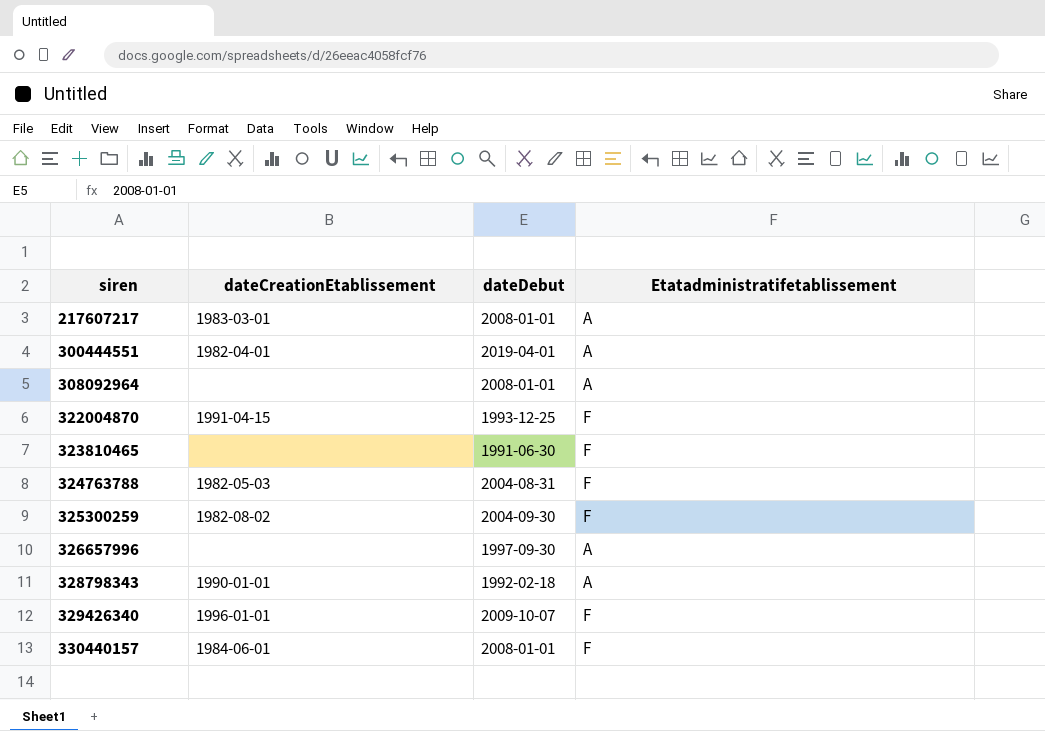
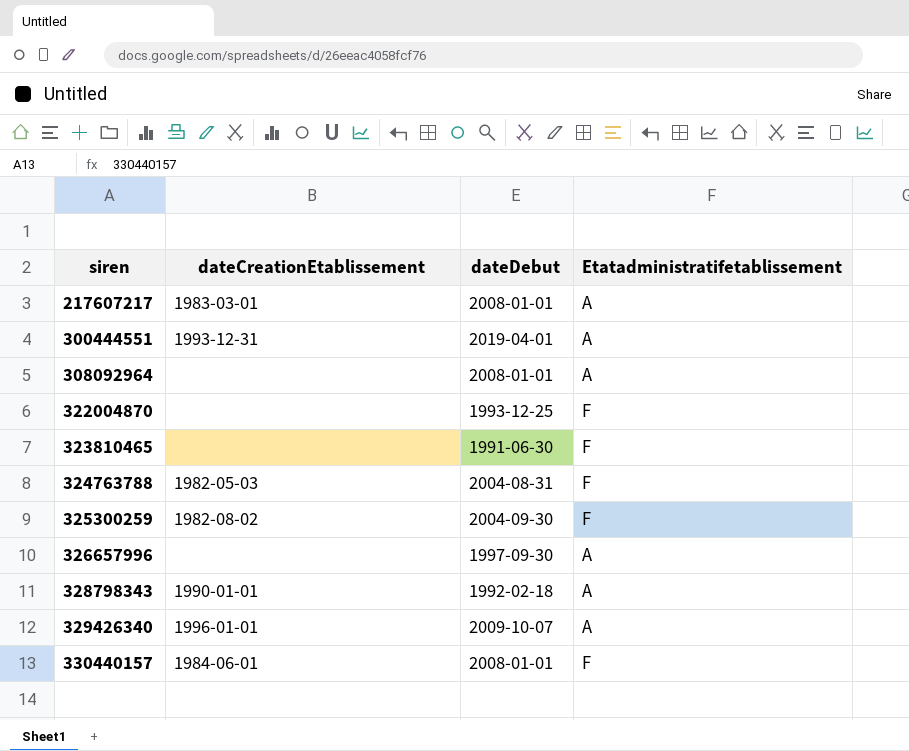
300444551 | dateCreationEtablissement: 1982-04-01 -> 1993-12-31
322004870 | dateCreationEtablissement: 1991-04-15 -> none
329426340 | Etatadministratifetablissement: F -> A

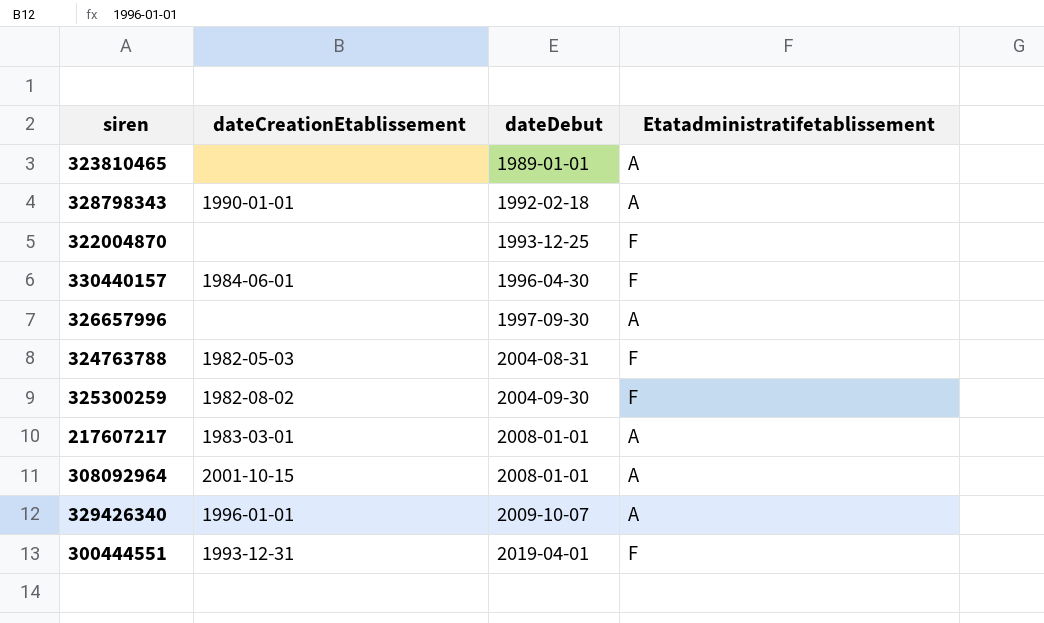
row order: siren ascending -> dateDebut ascending
323810465 | dateDebut: 1991-06-30 -> 1989-01-01
323810465 | Etatadministratifetablissement: F -> A
330440157 | dateDebut: 2008-01-01 -> 1996-04-30
308092964 | dateCreationEtablissement: none -> 2001-10-15
300444551 | Etatadministratifetablissement: A -> F

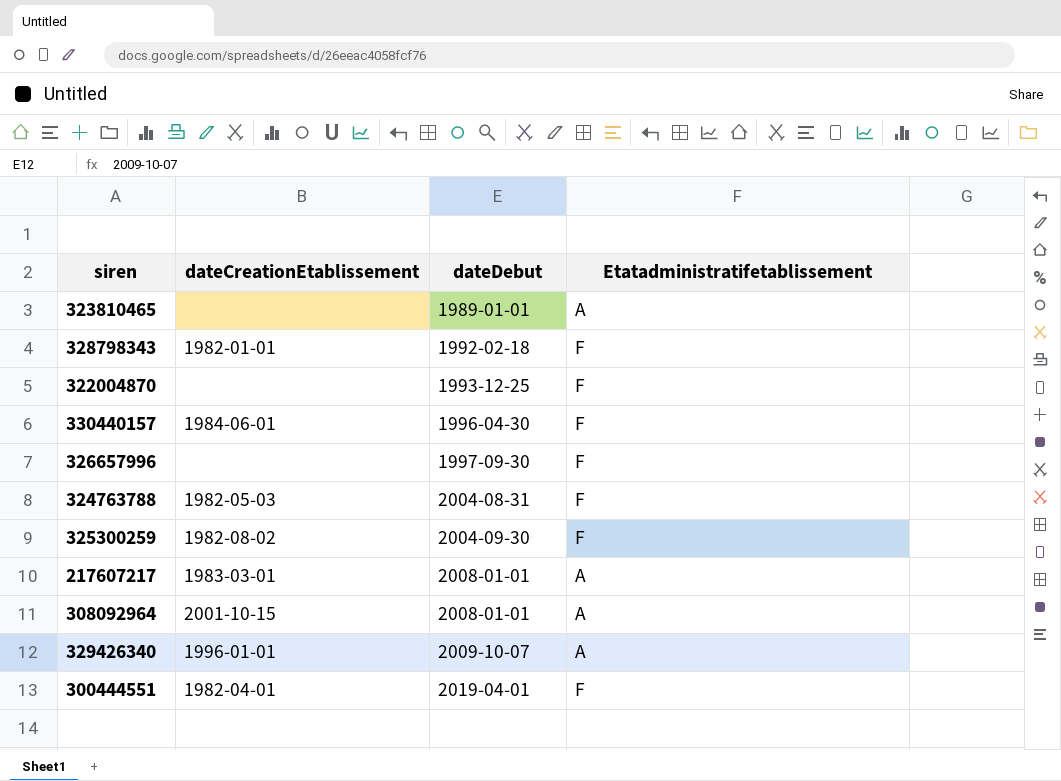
328798343 | dateCreationEtablissement: 1990-01-01 -> 1982-01-01
328798343 | Etatadministratifetablissement: A -> F
326657996 | Etatadministratifetablissement: A -> F
300444551 | dateCreationEtablissement: 1993-12-31 -> 1982-04-01

